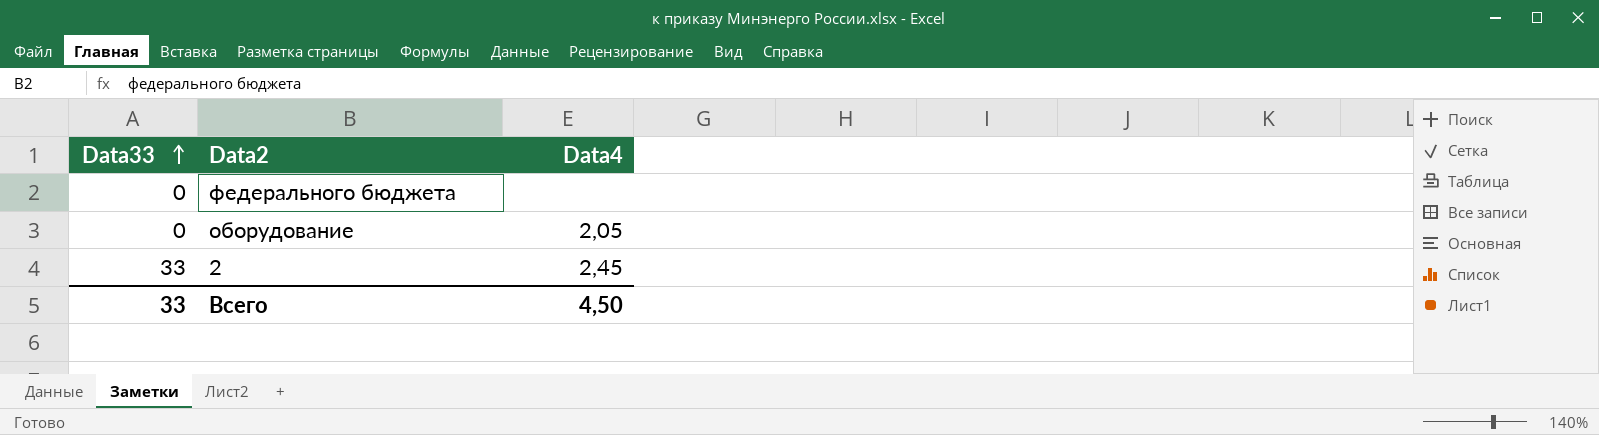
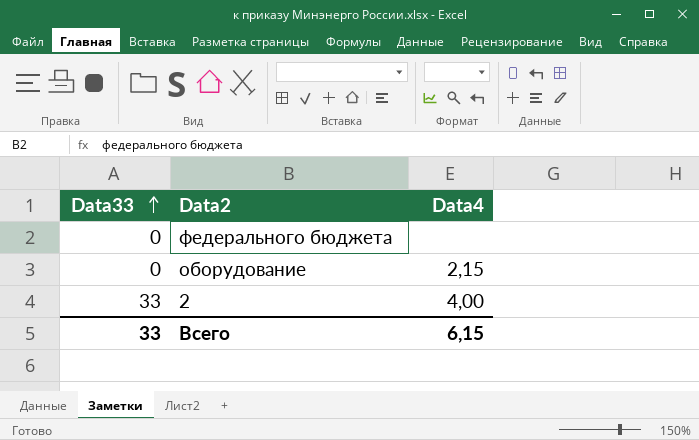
оборудование | Data4: 2,05 -> 2,15
2 | Data4: 2,45 -> 4,00
Всего | Data4: 4,50 -> 6,15

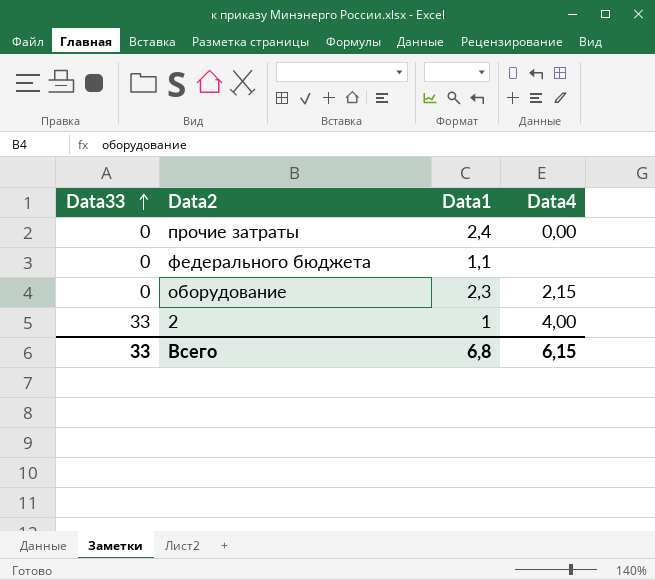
column Data1 | position: none -> 3
row прочие затраты: none -> 0 | 2,4 | 0,00

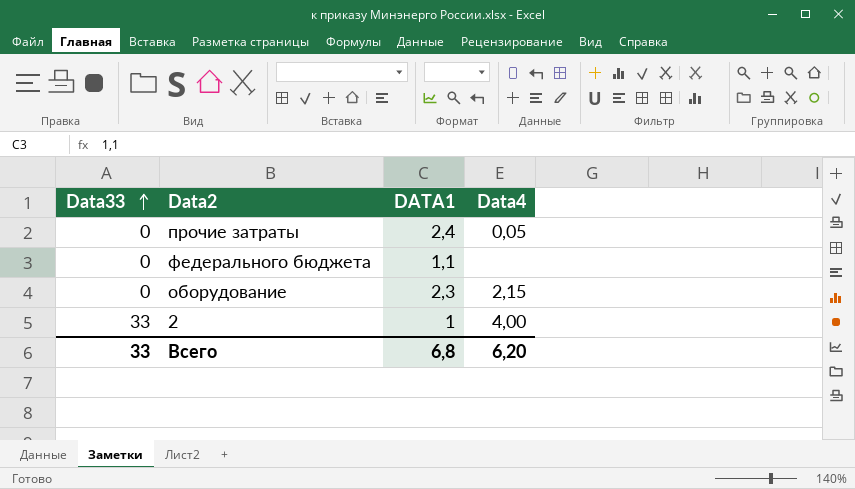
column name: Data1 -> DATA1
прочие затраты | Data4: 0,00 -> 0,05
Всего | Data4: 6,15 -> 6,20

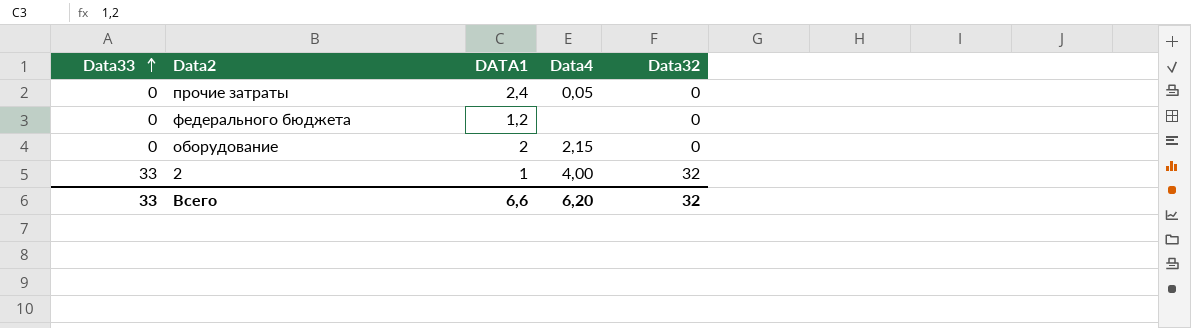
column Data32 | position: none -> 5
федерального бюджета | DATA1: 1,1 -> 1,2
оборудование | DATA1: 2,3 -> 2
Всего | DATA1: 6,8 -> 6,6

